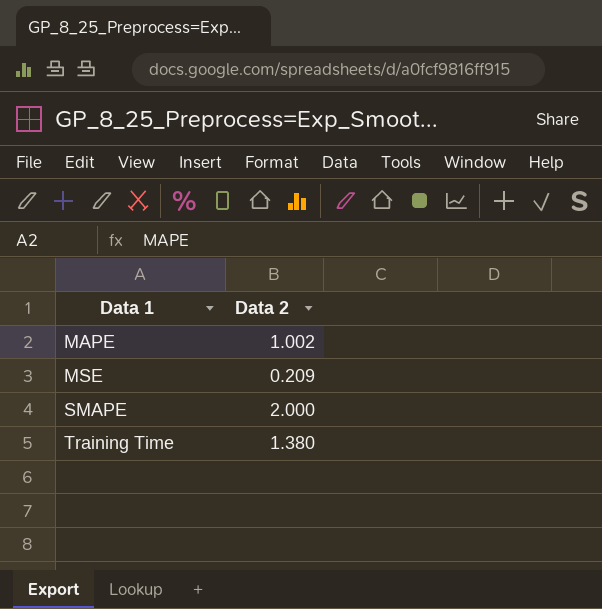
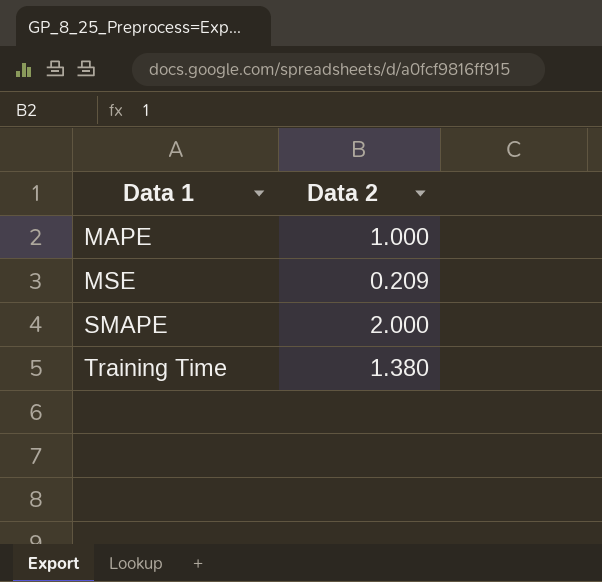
MAPE | Data 2: 1.002 -> 1.000

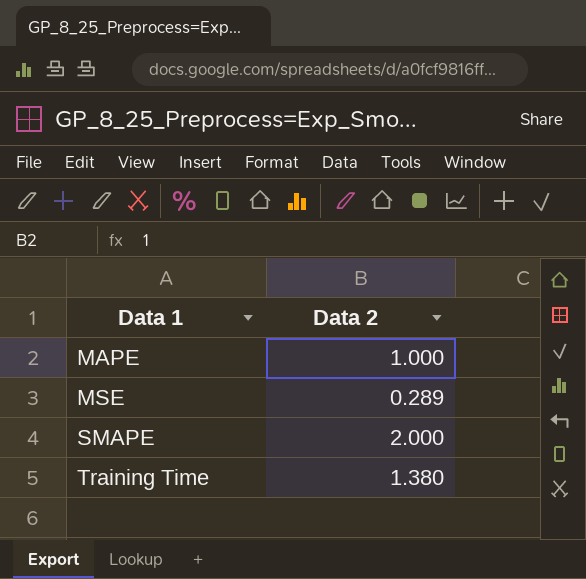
MSE | Data 2: 0.209 -> 0.289

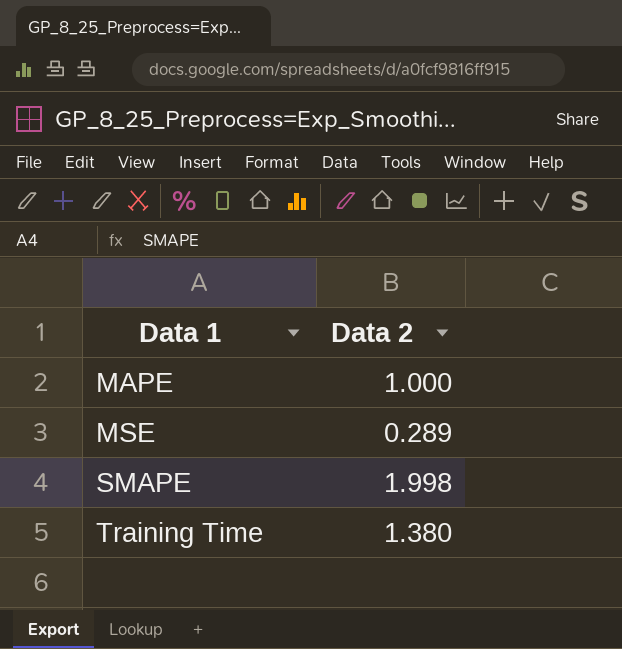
SMAPE | Data 2: 2.000 -> 1.998

